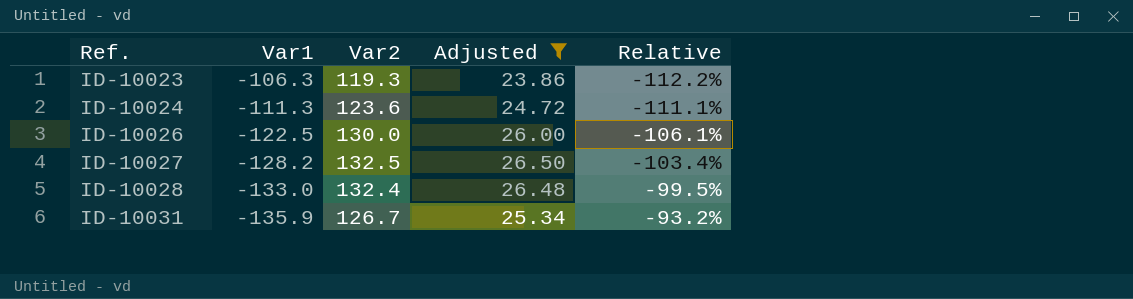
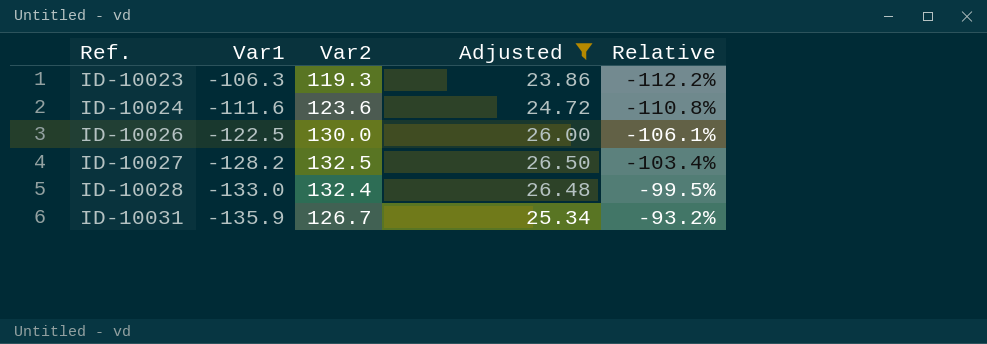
ID-10024 | Var1: -111.3 -> -111.6
ID-10024 | Relative: -111.1% -> -110.8%

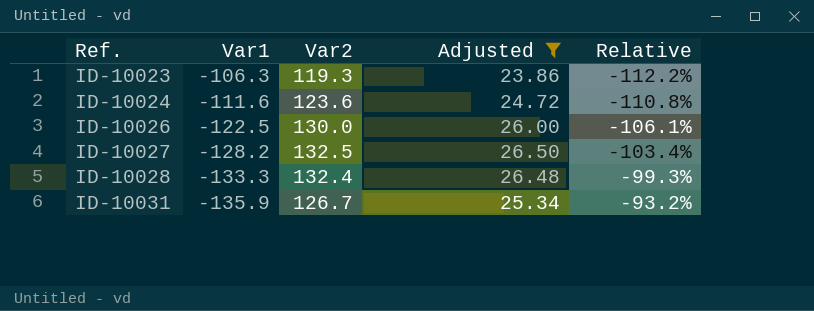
ID-10028 | Var1: -133.0 -> -133.3
ID-10028 | Relative: -99.5% -> -99.3%

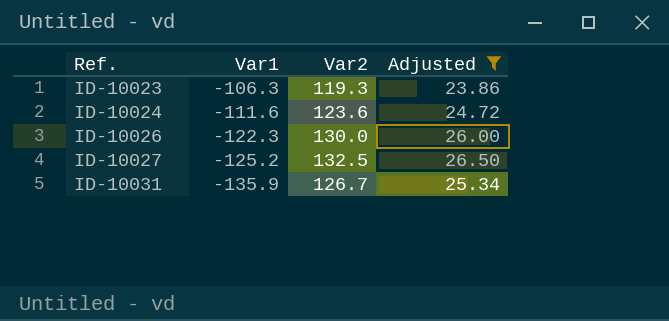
column Relative | formula: [Var2] / [Var1] -> none
row ID-10028: -133.3 | 132.4 | 26.48 | -99.3% -> none
ID-10026 | Var1: -122.5 -> -122.3
ID-10027 | Var1: -128.2 -> -125.2

